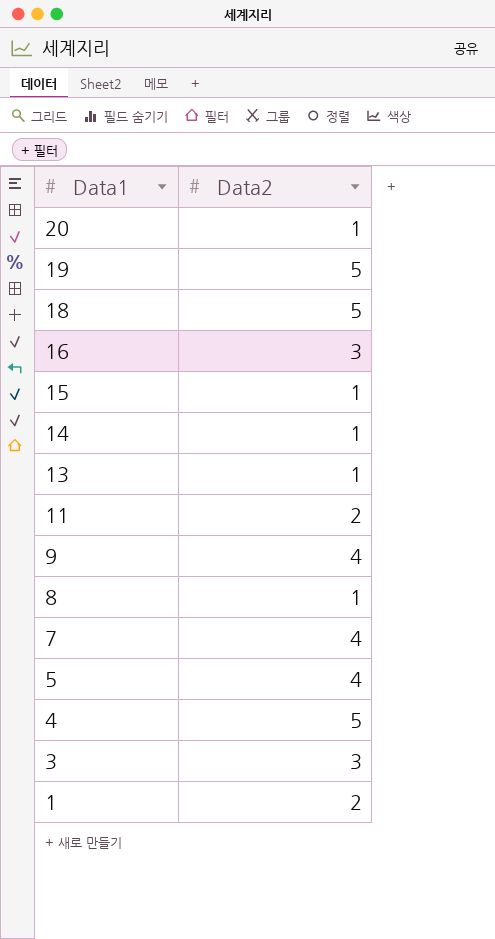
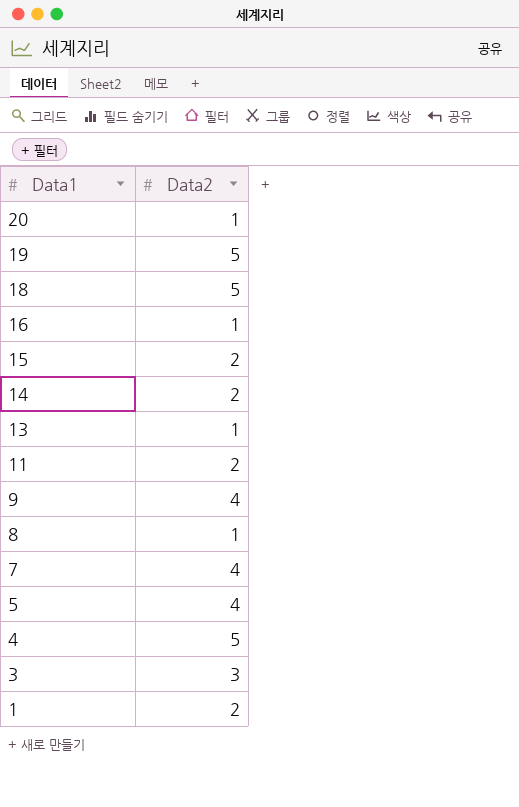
16 | Data2: 3 -> 1
15 | Data2: 1 -> 2
14 | Data2: 1 -> 2

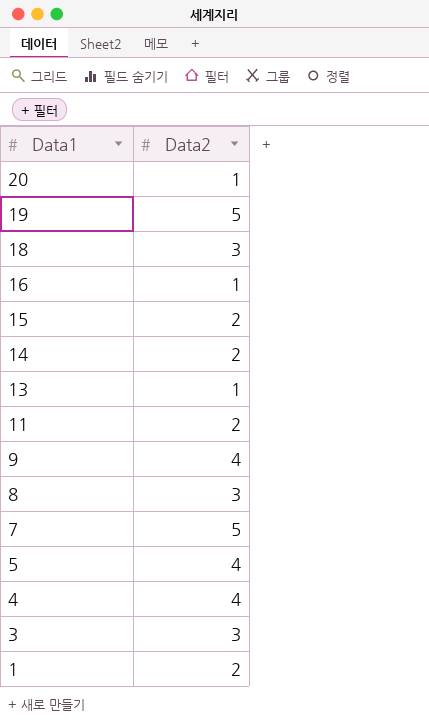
18 | Data2: 5 -> 3
8 | Data2: 1 -> 3
7 | Data2: 4 -> 5
4 | Data2: 5 -> 4

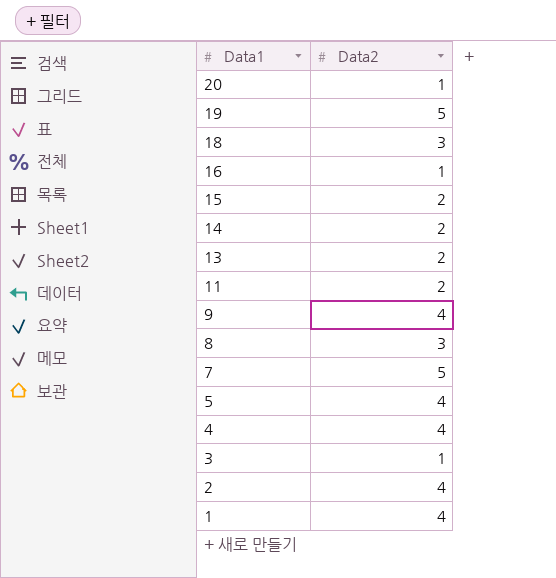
13 | Data2: 1 -> 2
3 | Data2: 3 -> 1
row 2: none -> 4
1 | Data2: 2 -> 4

